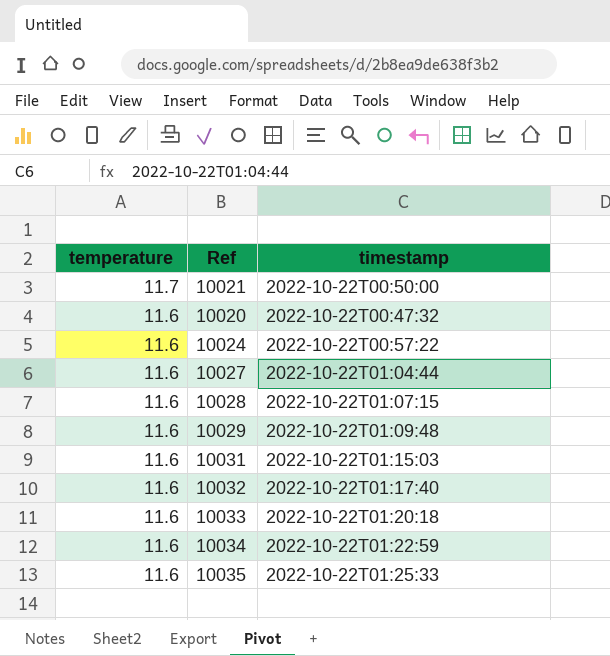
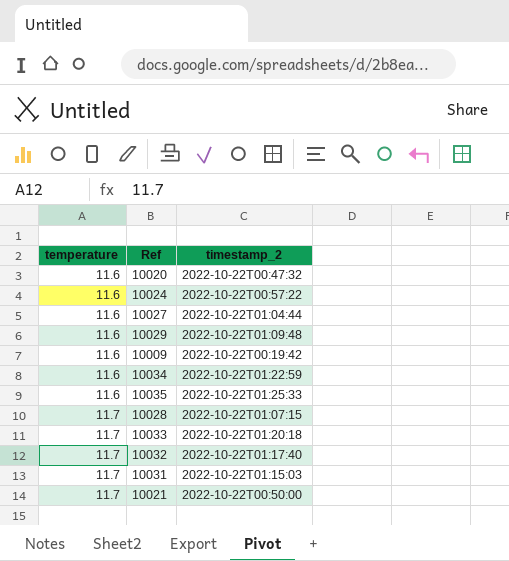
row order: temperature descending -> temperature ascending
column name: timestamp -> timestamp_2
row 10009: none -> 11.6 | 2022-10-22T00:19:42
10028 | temperature: 11.6 -> 11.7
10033 | temperature: 11.6 -> 11.7
10032 | temperature: 11.6 -> 11.7
10031 | temperature: 11.6 -> 11.7

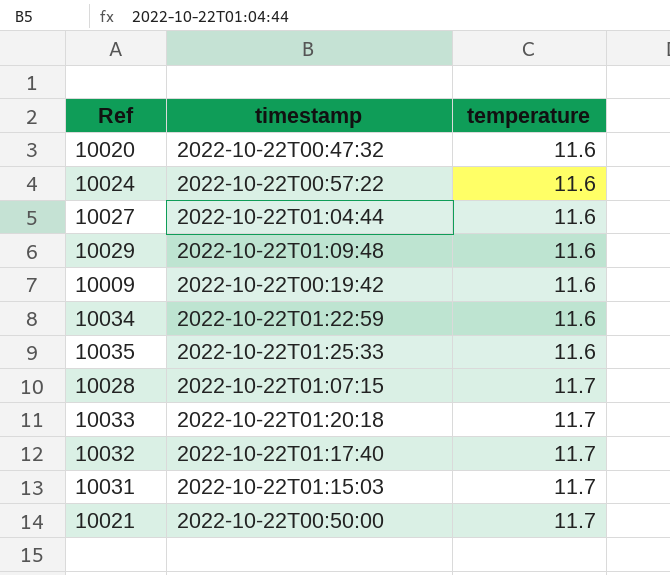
column name: timestamp_2 -> timestamp
column temperature | position: 1 -> 3

